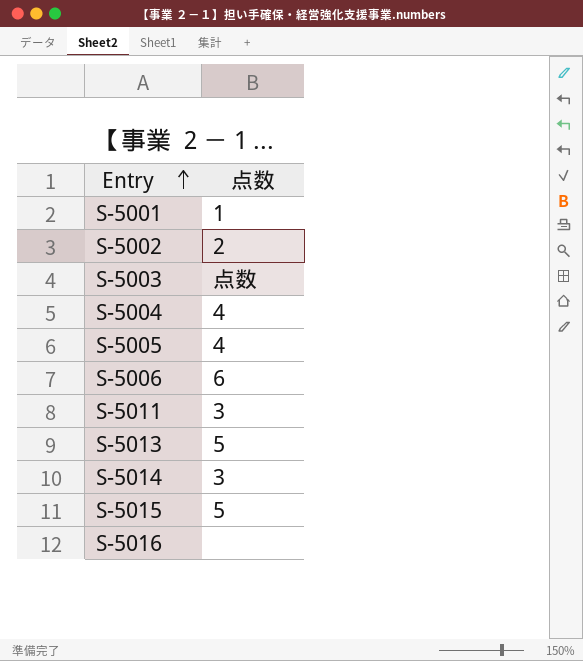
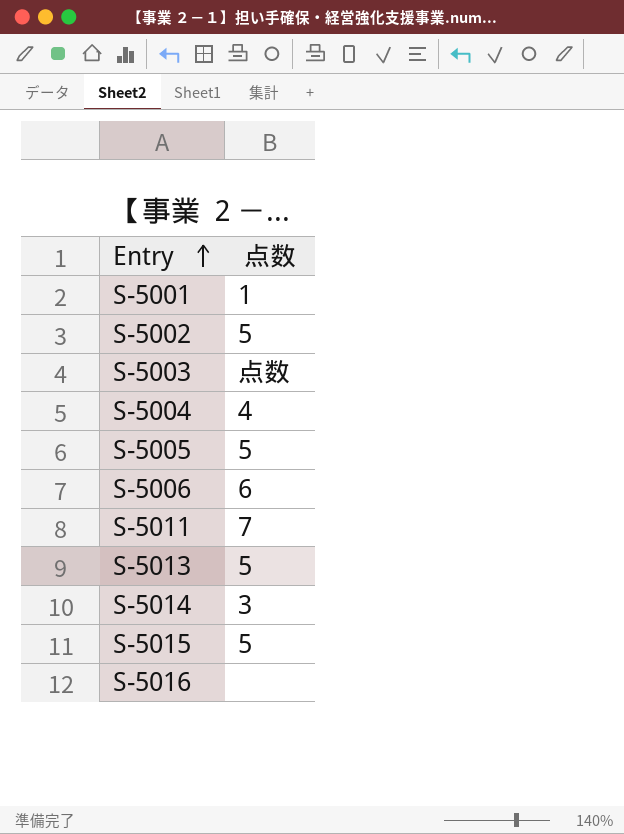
S-5002 | 点数: 2 -> 5
S-5005 | 点数: 4 -> 5
S-5011 | 点数: 3 -> 7

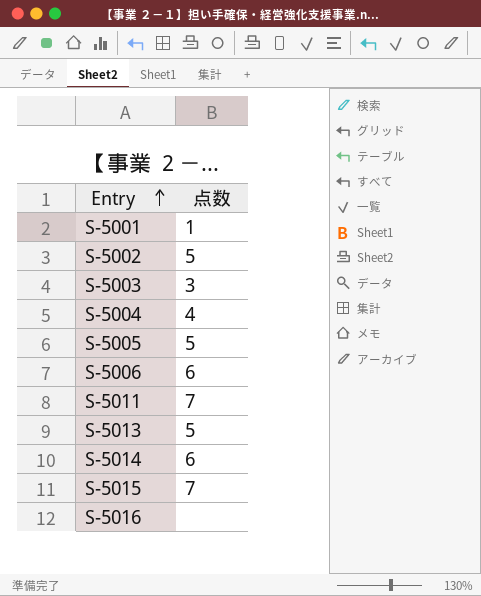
S-5003 | 点数: 点数 -> 3
S-5014 | 点数: 3 -> 6
S-5015 | 点数: 5 -> 7

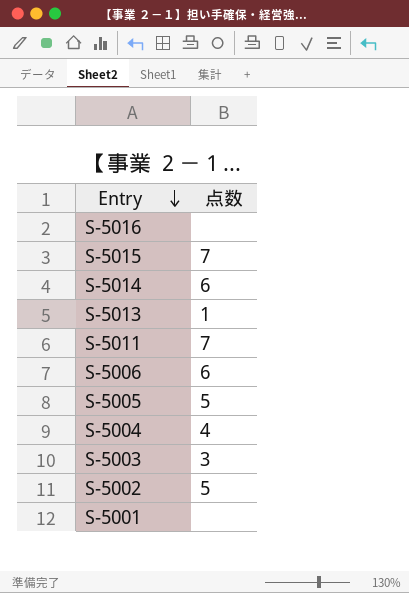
row order: Entry ascending -> Entry descending
S-5013 | 点数: 5 -> 1
S-5001 | 点数: 1 -> none

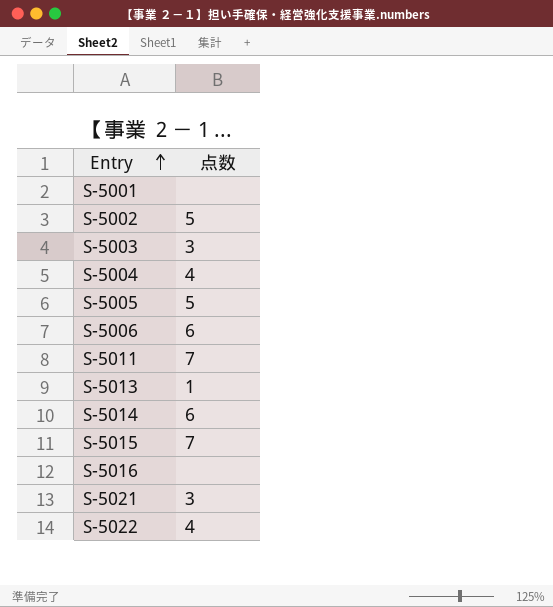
row order: Entry descending -> Entry ascending
row S-5021: none -> 3
row S-5022: none -> 4

